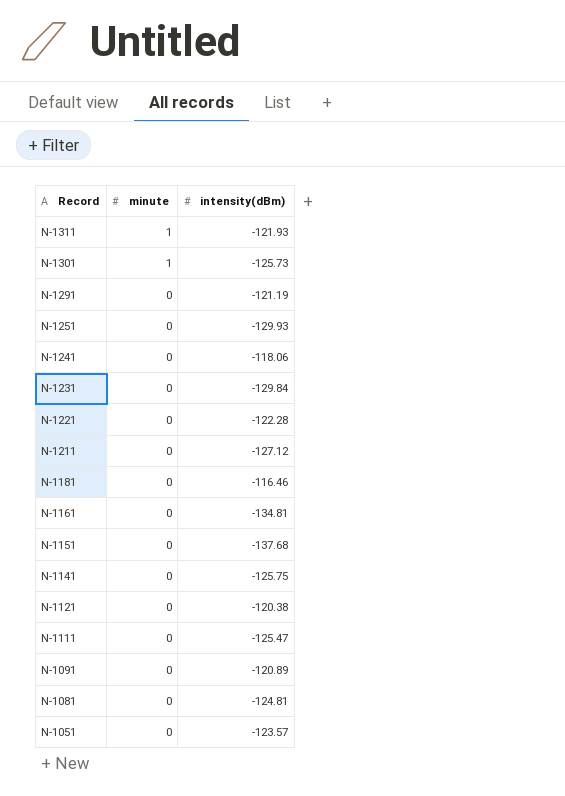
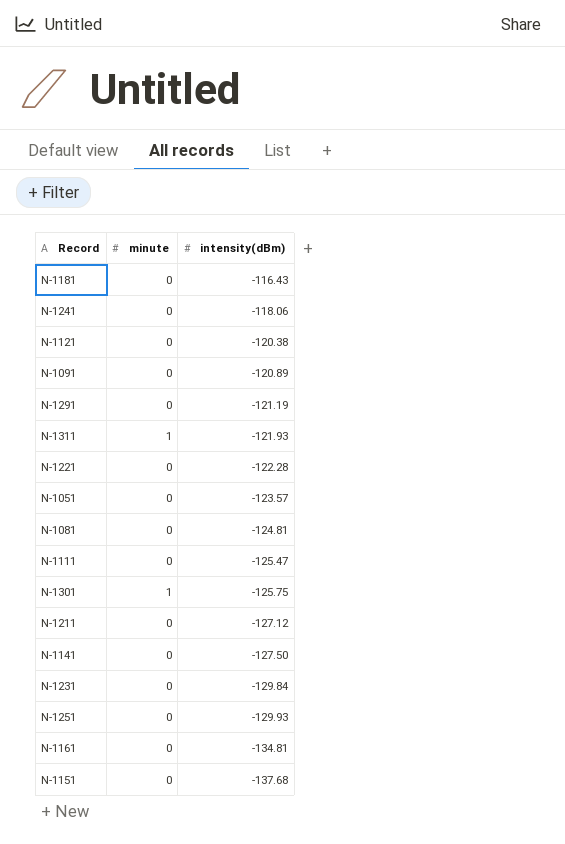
row order: Record descending -> intensity(dBm) descending
N-1181 | intensity(dBm): -116.46 -> -116.43
N-1301 | intensity(dBm): -125.73 -> -125.75
N-1141 | intensity(dBm): -125.75 -> -127.50

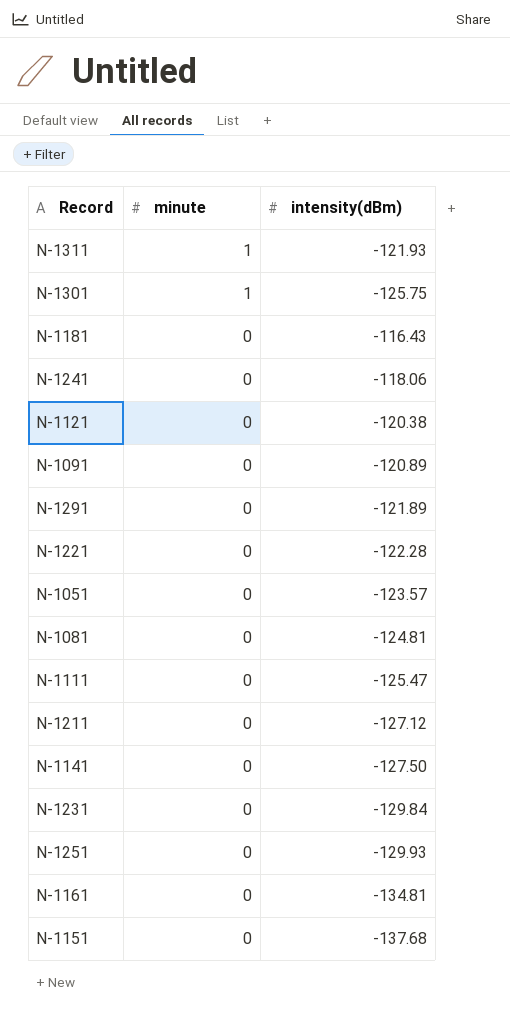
row order: intensity(dBm) descending -> minute descending
N-1291 | intensity(dBm): -121.19 -> -121.89

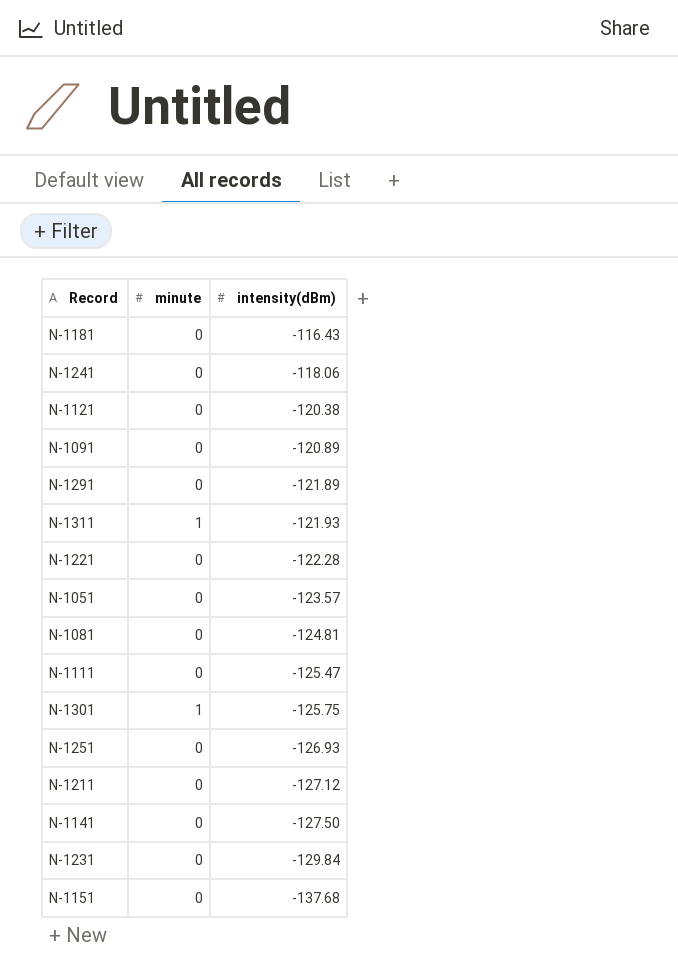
row order: minute descending -> intensity(dBm) descending
row N-1161: 0 | -134.81 -> none
N-1251 | intensity(dBm): -129.93 -> -126.93

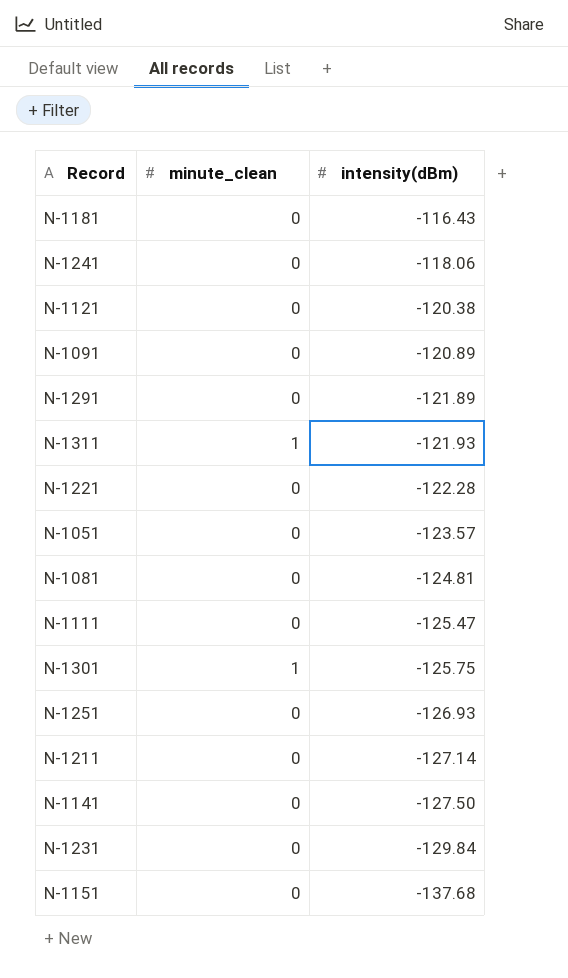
column name: minute -> minute_clean
N-1211 | intensity(dBm): -127.12 -> -127.14

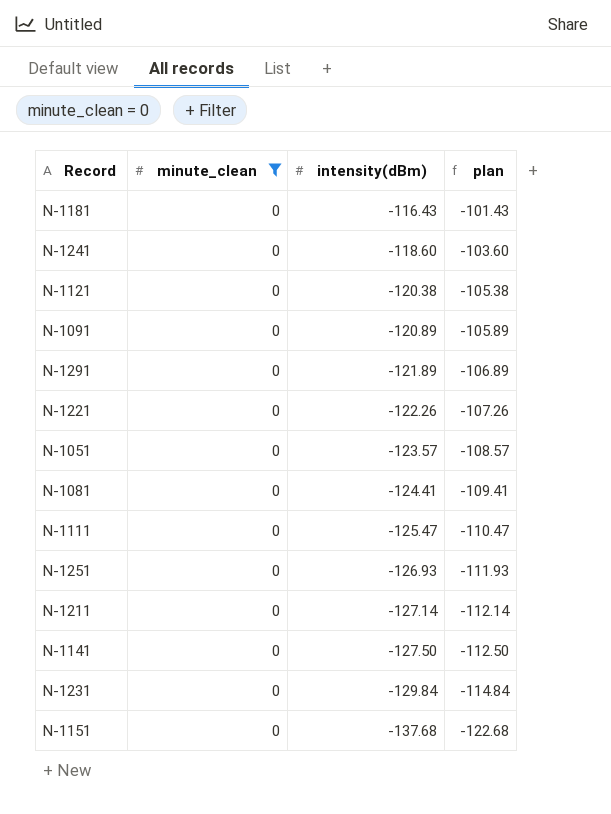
filter: none -> minute_clean = 0
column plan | formula: none -> [intensity(dBm)] + 15
N-1241 | intensity(dBm): -118.06 -> -118.60
N-1221 | intensity(dBm): -122.28 -> -122.26
N-1081 | intensity(dBm): -124.81 -> -124.41

